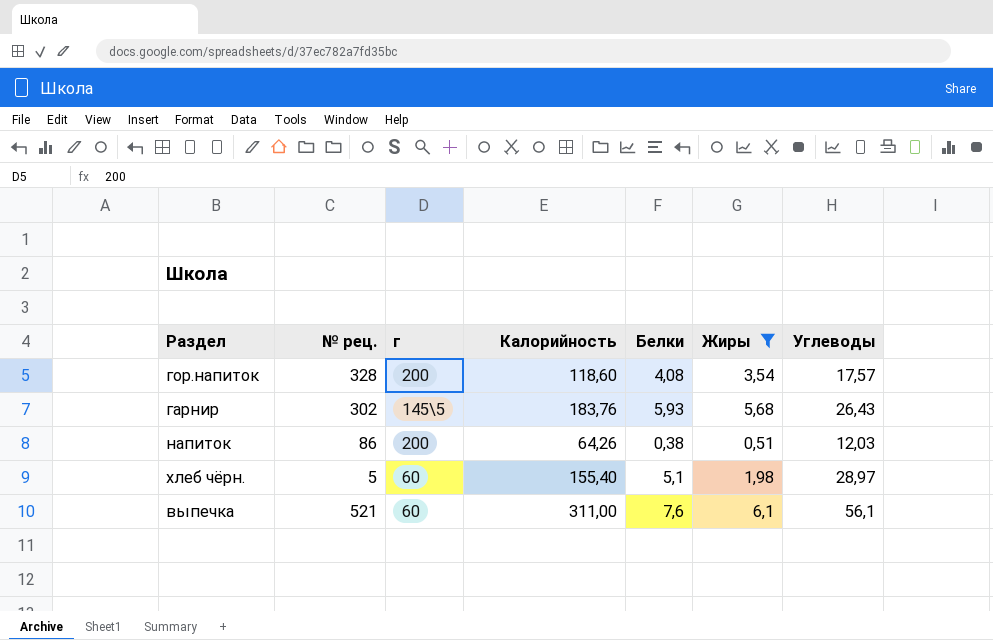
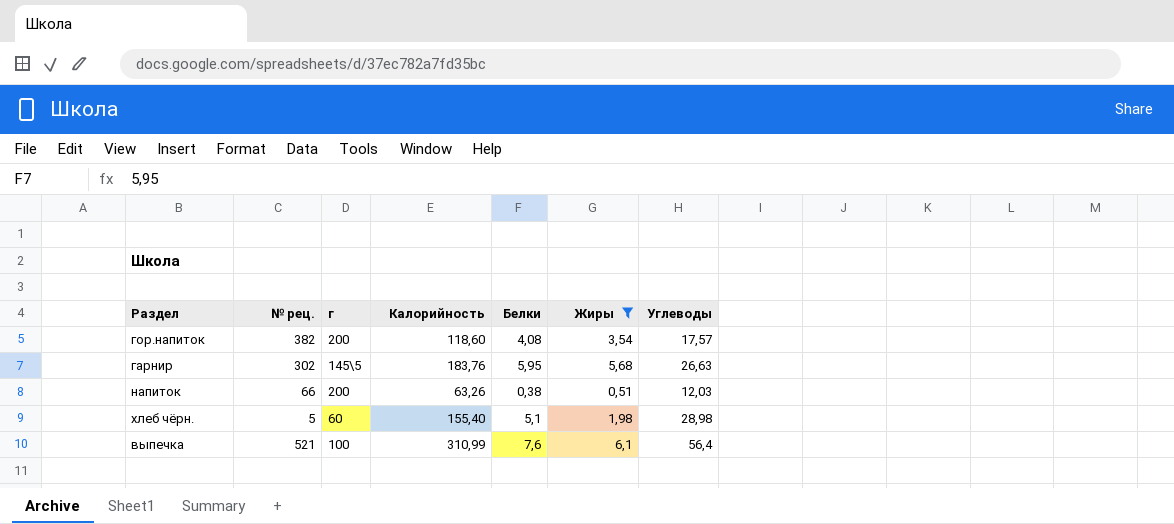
гор.напиток | № рец.: 328 -> 382
гарнир | Белки: 5,93 -> 5,95
гарнир | Углеводы: 26,43 -> 26,63
напиток | № рец.: 86 -> 66
напиток | Калорийность: 64,26 -> 63,26
хлеб чёрн. | Углеводы: 28,97 -> 28,98
выпечка | г: 60 -> 100
выпечка | Калорийность: 311,00 -> 310,99
выпечка | Углеводы: 56,1 -> 56,4

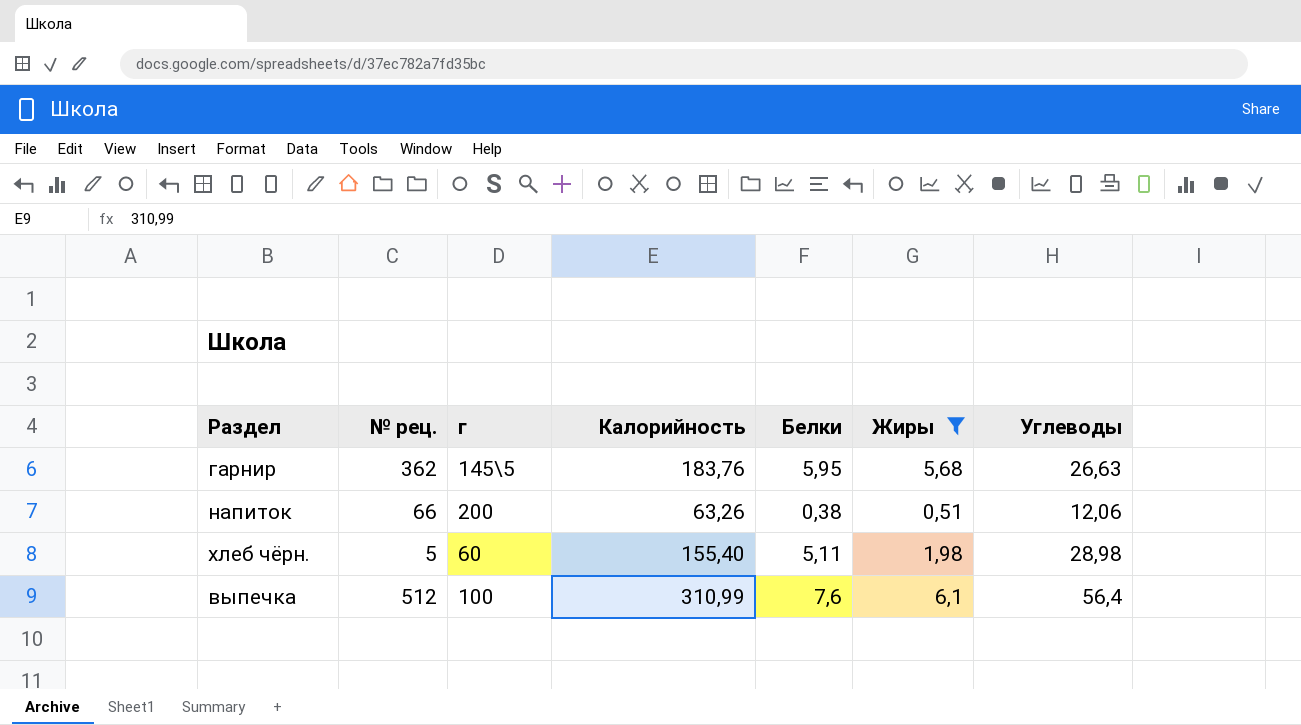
row гор.напиток: 382 | 200 | 118,60 | 4,08 | 3,54 | 17,57 -> none
гарнир | № рец.: 302 -> 362
напиток | Углеводы: 12,03 -> 12,06
хлеб чёрн. | Белки: 5,1 -> 5,11
выпечка | № рец.: 521 -> 512

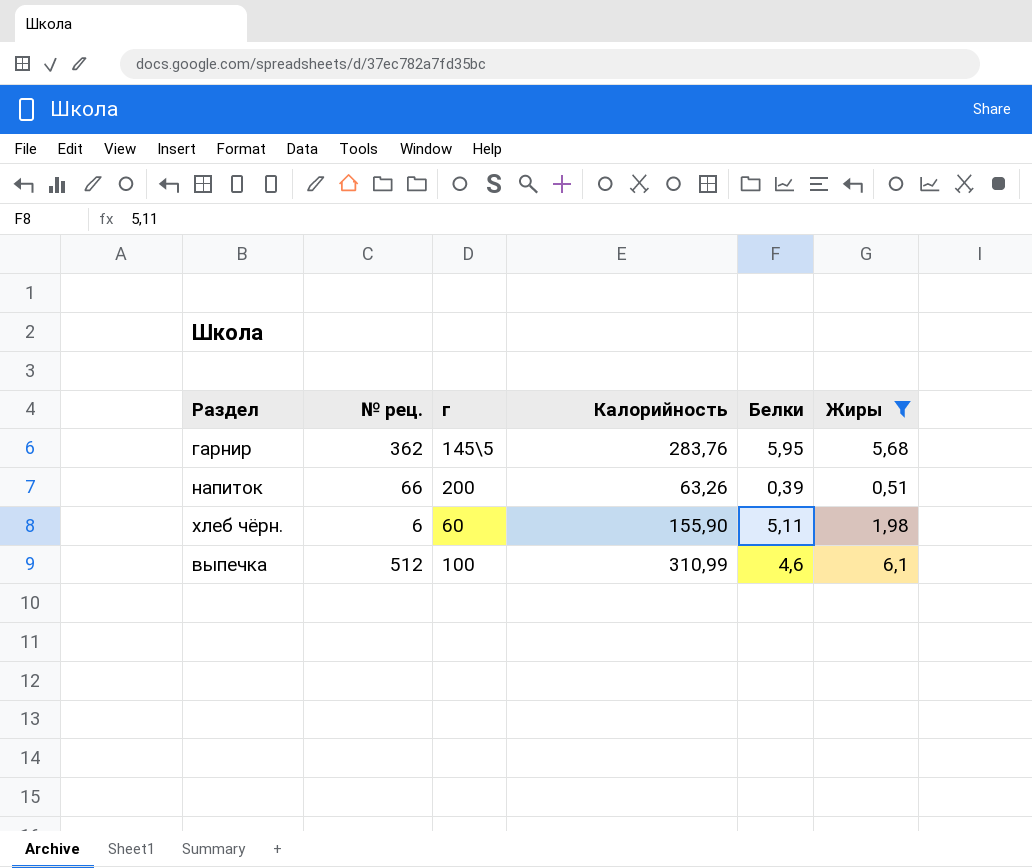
column Углеводы | position: 7 -> none
гарнир | Калорийность: 183,76 -> 283,76
напиток | Белки: 0,38 -> 0,39
хлеб чёрн. | № рец.: 5 -> 6
хлеб чёрн. | Калорийность: 155,40 -> 155,90
выпечка | Белки: 7,6 -> 4,6

